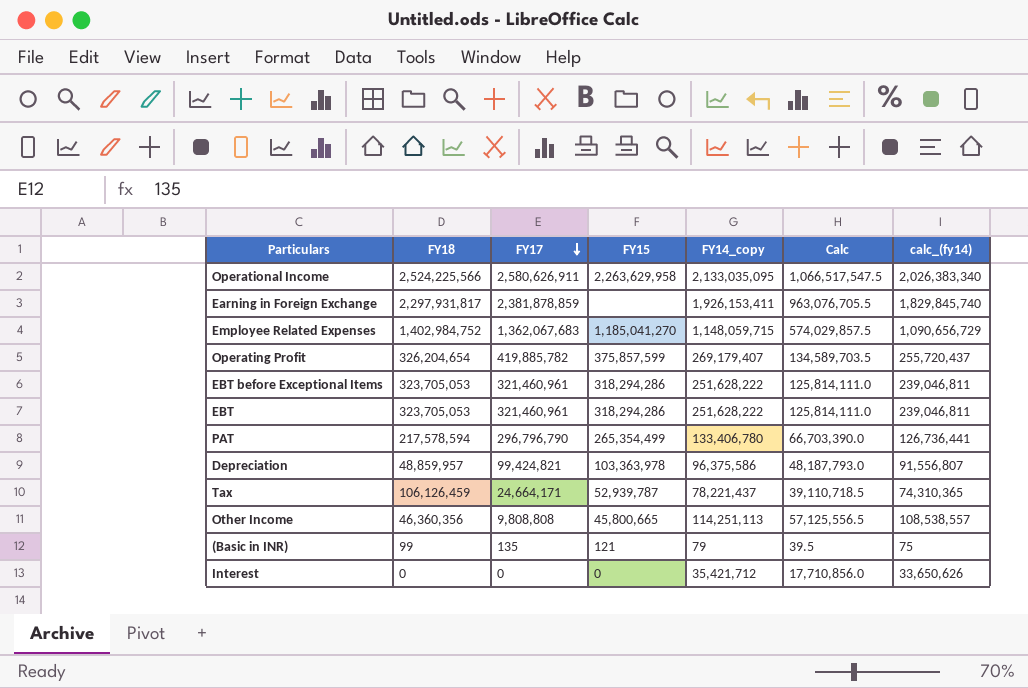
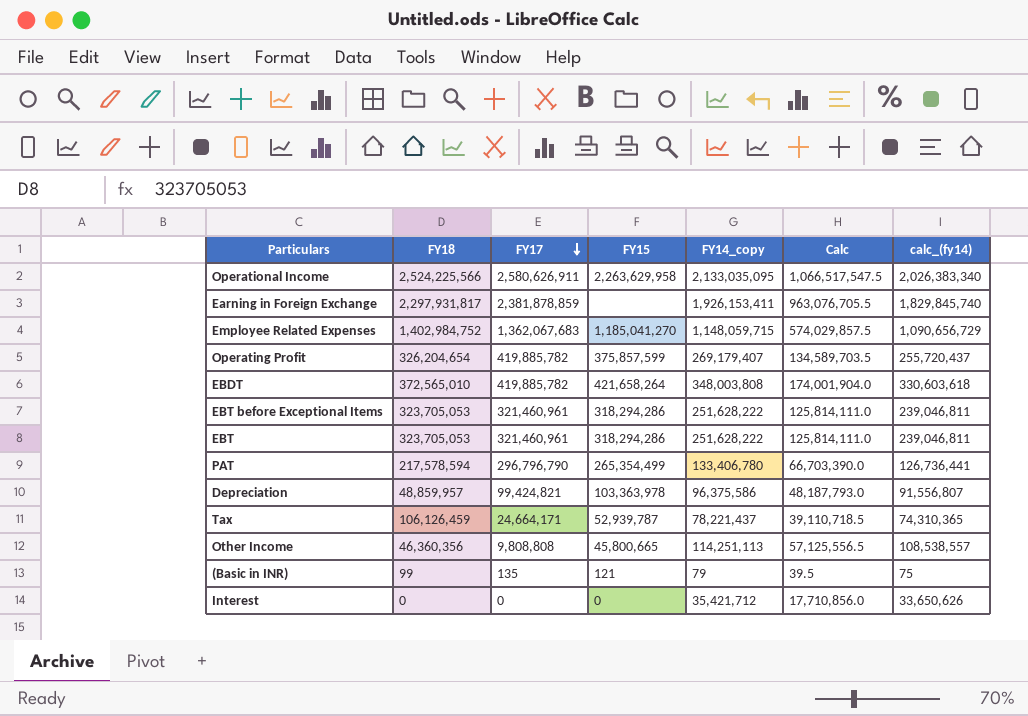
row EBDT: none -> 372,565,010 | 419,885,782 | 421,658,264 | 348,003,808 | 174,001,904.0 | 330,603,618

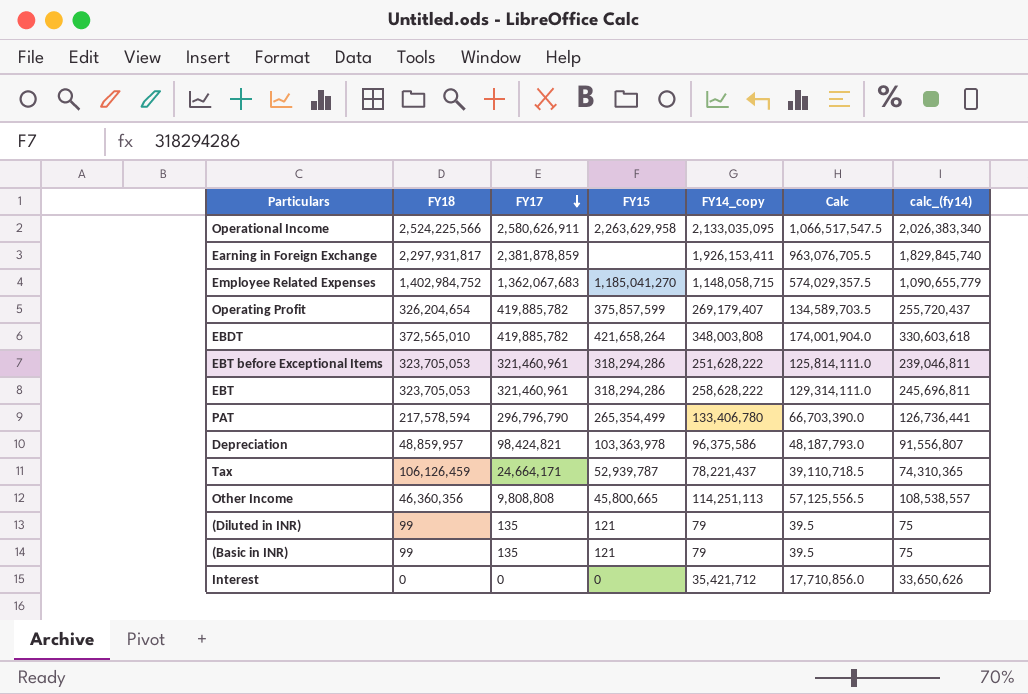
Employee Related Expenses | FY14_copy: 1,148,059,715 -> 1,148,058,715
Employee Related Expenses | Calc: 574,029,857.5 -> 574,029,357.5
Employee Related Expenses | calc_(fy14): 1,090,656,729 -> 1,090,655,779
EBT | FY14_copy: 251,628,222 -> 258,628,222
EBT | Calc: 125,814,111.0 -> 129,314,111.0
EBT | calc_(fy14): 239,046,811 -> 245,696,811
Depreciation | FY17: 99,424,821 -> 98,424,821
row (Diluted in INR): none -> 99 | 135 | 121 | 79 | 39.5 | 75

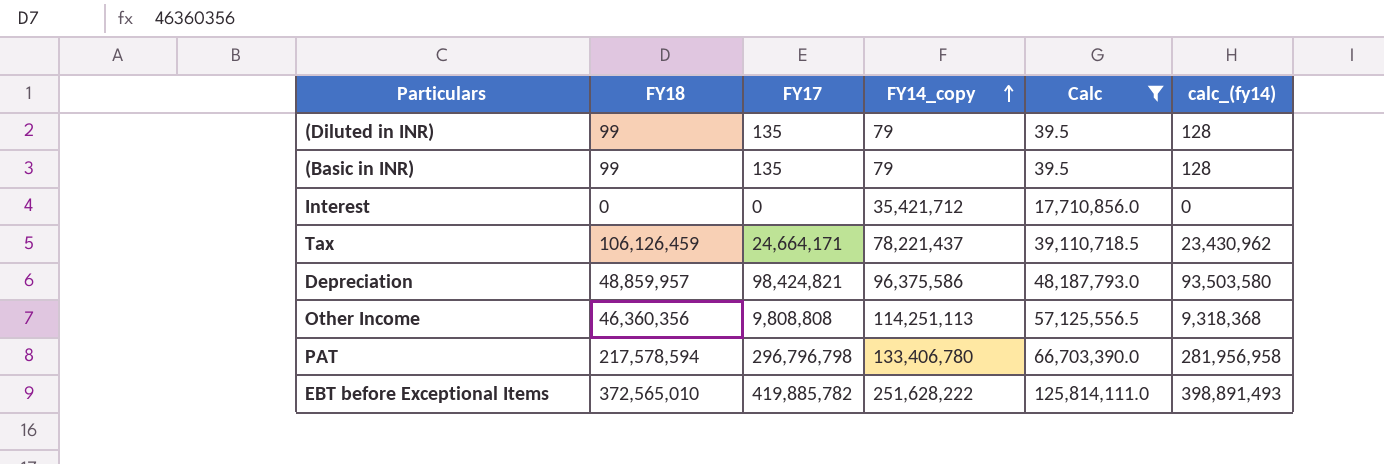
filter: none -> Calc <= 125,814,111.0
row order: FY17 descending -> FY14_copy ascending
column FY15 | position: 4 -> none
column calc_(fy14) | formula: [FY14_copy] * 0.95 -> [FY17] * 0.95
PAT | FY17: 296,796,790 -> 296,796,798
EBT before Exceptional Items | FY18: 323,705,053 -> 372,565,010
EBT before Exceptional Items | FY17: 321,460,961 -> 419,885,782

